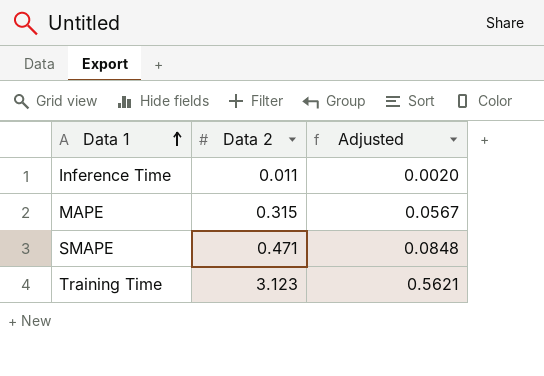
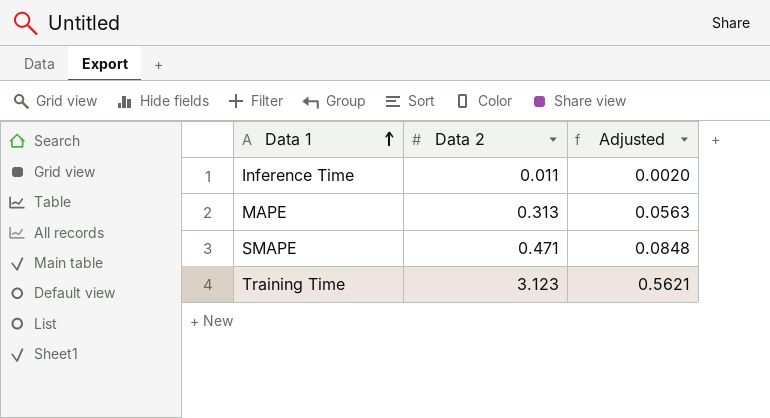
MAPE | Data 2: 0.315 -> 0.313
MAPE | Adjusted: 0.0567 -> 0.0563

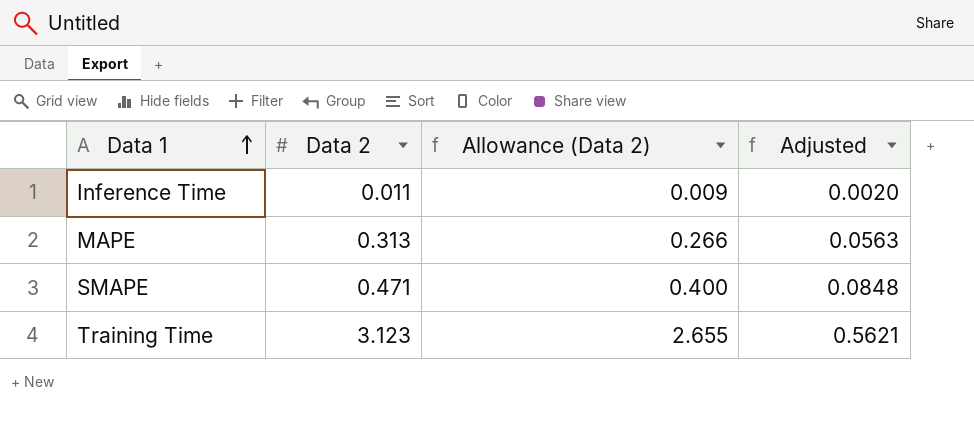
column Allowance (Data 2) | formula: none -> [Data 2] * 0.85

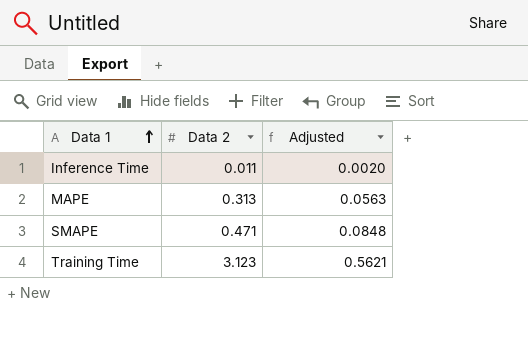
column Allowance (Data 2) | formula: [Data 2] * 0.85 -> none

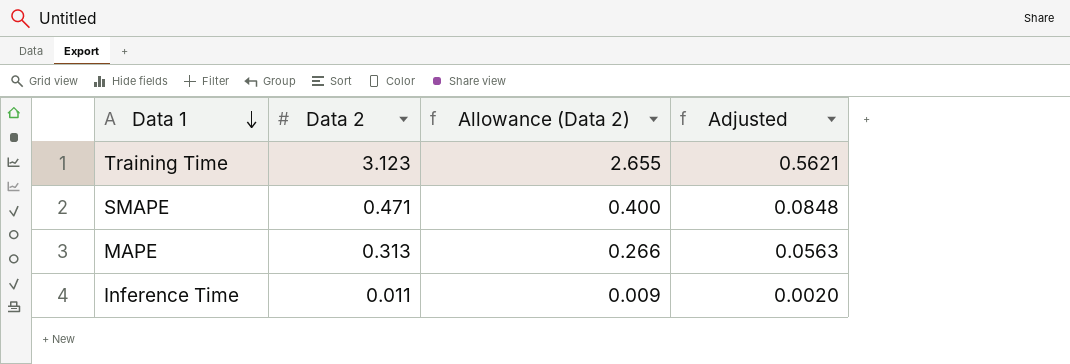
row order: Data 1 ascending -> Data 1 descending
column Allowance (Data 2) | formula: none -> [Data 2] * 0.85

